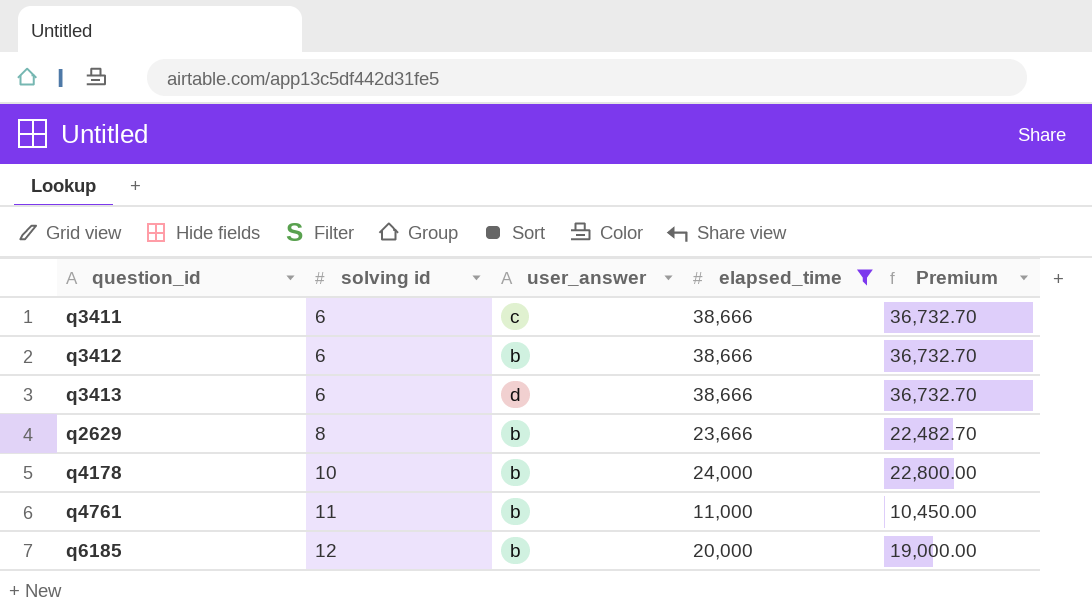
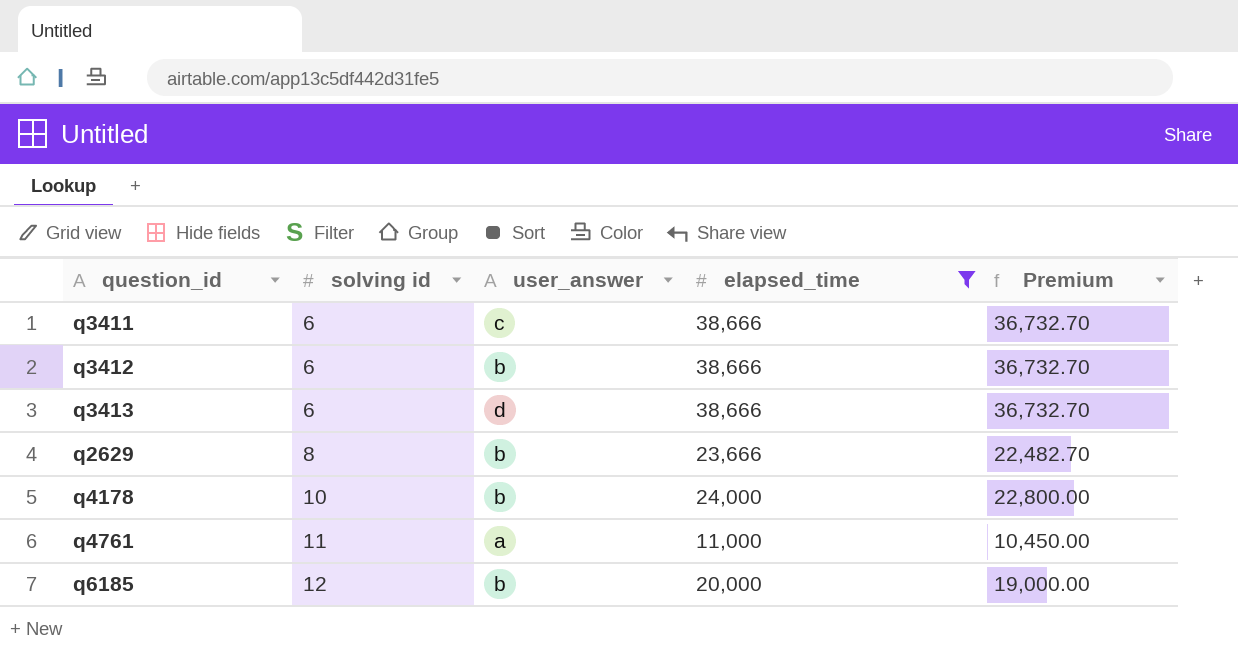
q4761 | user_answer: b -> a

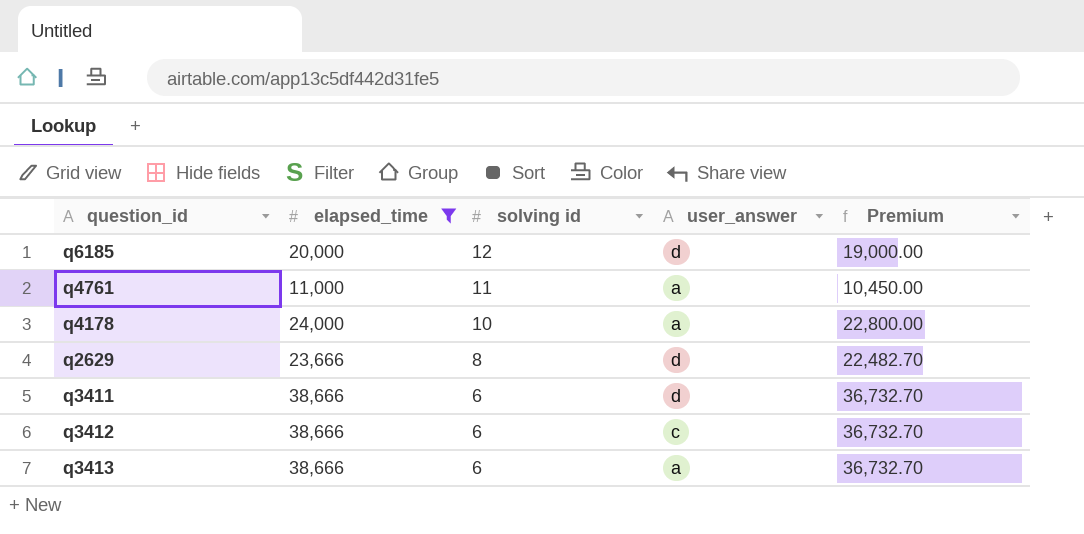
row order: solving id ascending -> solving id descending
column elapsed_time | position: 4 -> 2
q6185 | user_answer: b -> d
q4178 | user_answer: b -> a
q2629 | user_answer: b -> d
q3411 | user_answer: c -> d
q3412 | user_answer: b -> c
q3413 | user_answer: d -> a

